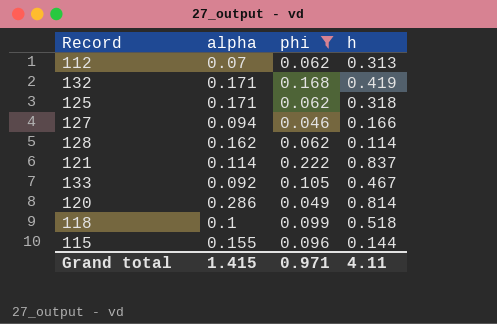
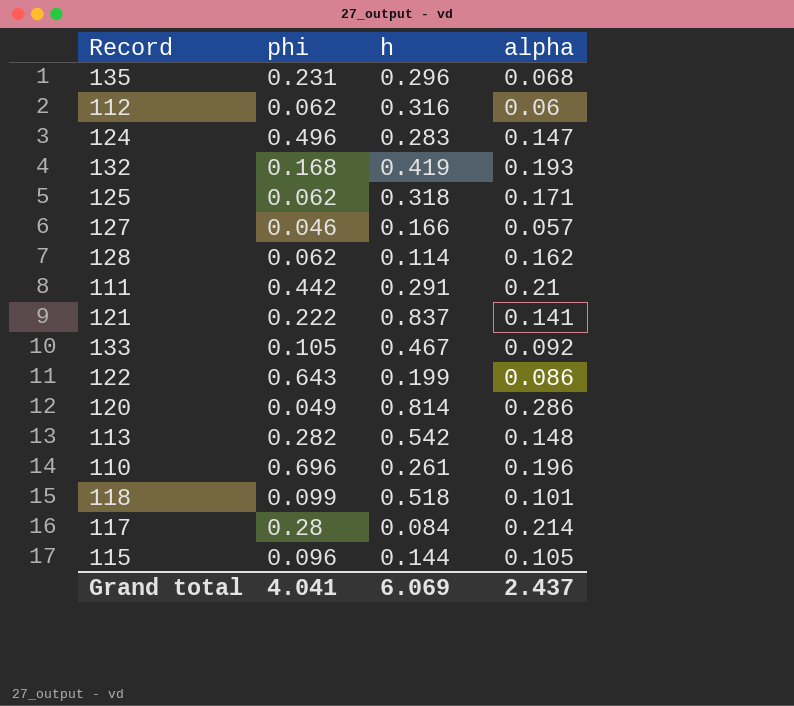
filter: phi <= 0.222 -> none
column alpha | position: 2 -> 4
112 | h: 0.313 -> 0.316
112 | alpha: 0.07 -> 0.06
132 | alpha: 0.171 -> 0.193
127 | alpha: 0.094 -> 0.057
121 | alpha: 0.114 -> 0.141
118 | alpha: 0.1 -> 0.101
115 | alpha: 0.155 -> 0.105
Grand total | phi: 0.971 -> 4.041
Grand total | h: 4.11 -> 6.069
Grand total | alpha: 1.415 -> 2.437

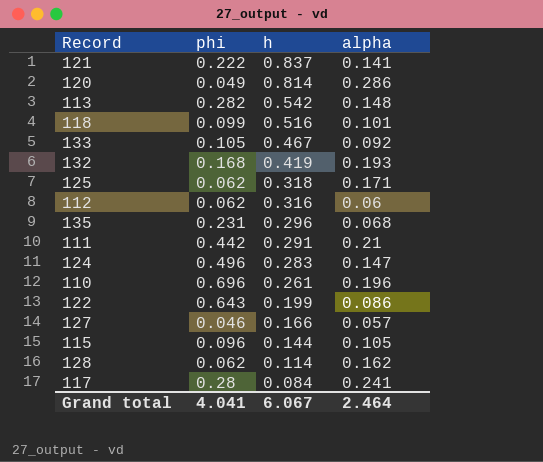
row order: none -> h descending
118 | h: 0.518 -> 0.516
117 | alpha: 0.214 -> 0.241
Grand total | h: 6.069 -> 6.067
Grand total | alpha: 2.437 -> 2.464

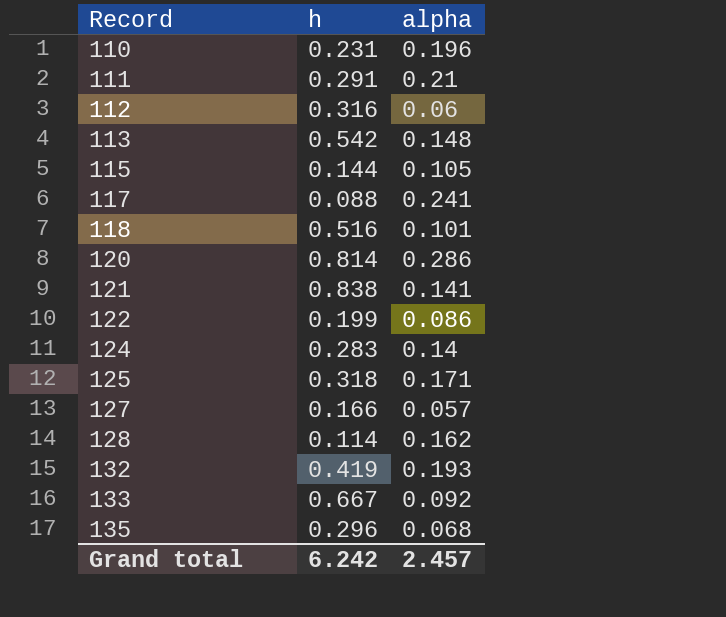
row order: h descending -> Record ascending
column phi | position: 2 -> none
110 | h: 0.261 -> 0.231
117 | h: 0.084 -> 0.088
121 | h: 0.837 -> 0.838
124 | alpha: 0.147 -> 0.14
133 | h: 0.467 -> 0.667
Grand total | h: 6.067 -> 6.242
Grand total | alpha: 2.464 -> 2.457

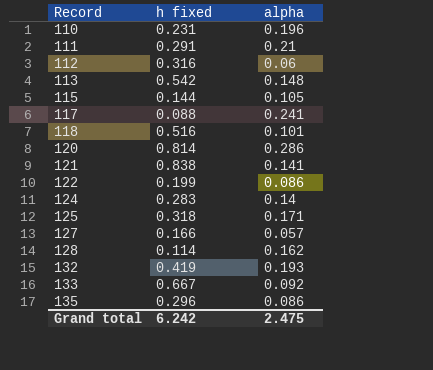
column name: h -> h fixed
135 | alpha: 0.068 -> 0.086
Grand total | alpha: 2.457 -> 2.475

